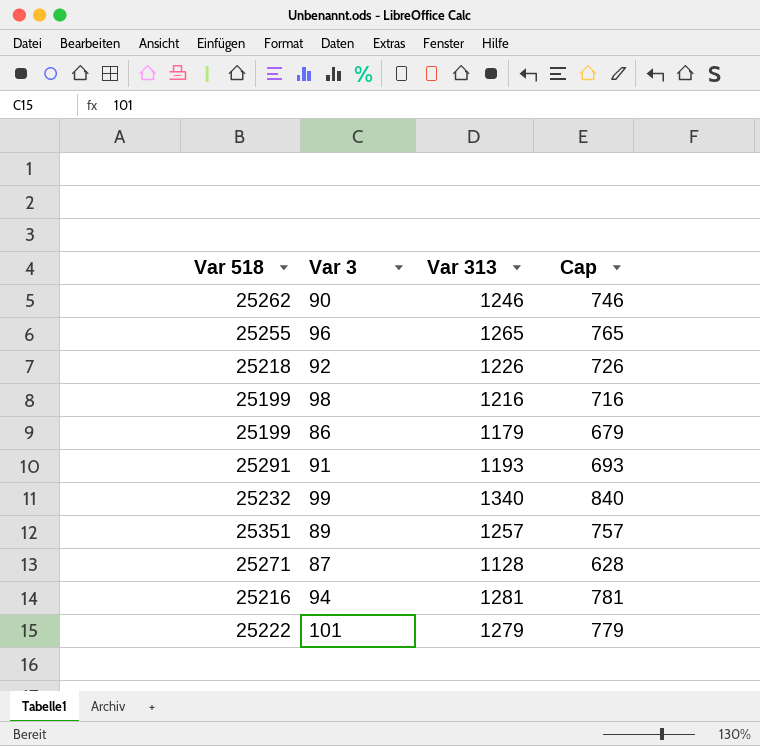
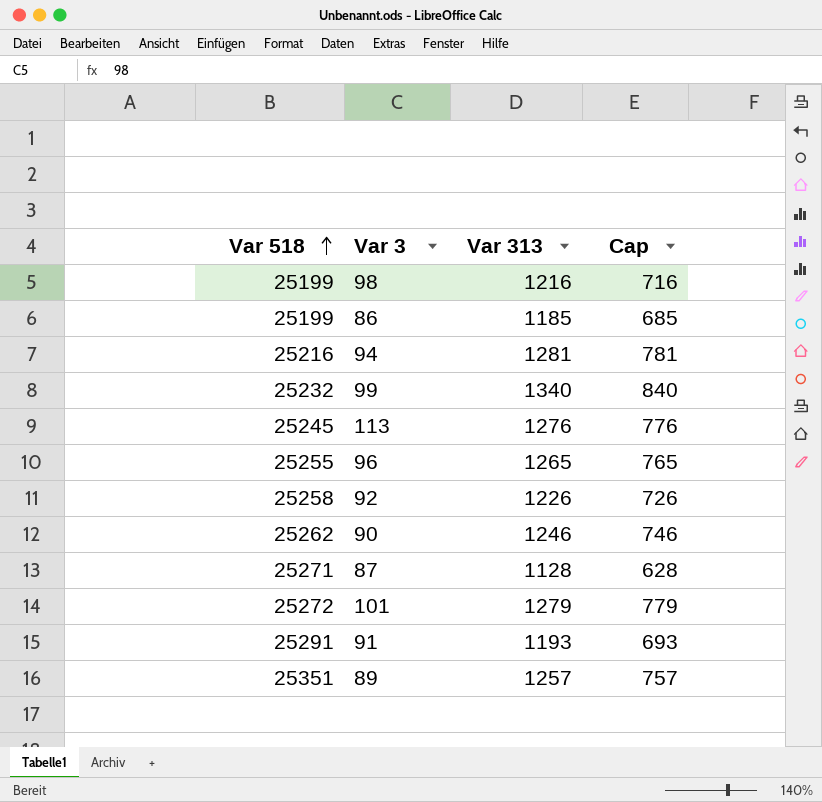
row order: none -> Var 518 ascending
86 | Var 313: 1179 -> 1185
86 | Cap: 679 -> 685
row 113: none -> 25245 | 1276 | 776
92 | Var 518: 25218 -> 25258
101 | Var 518: 25222 -> 25272

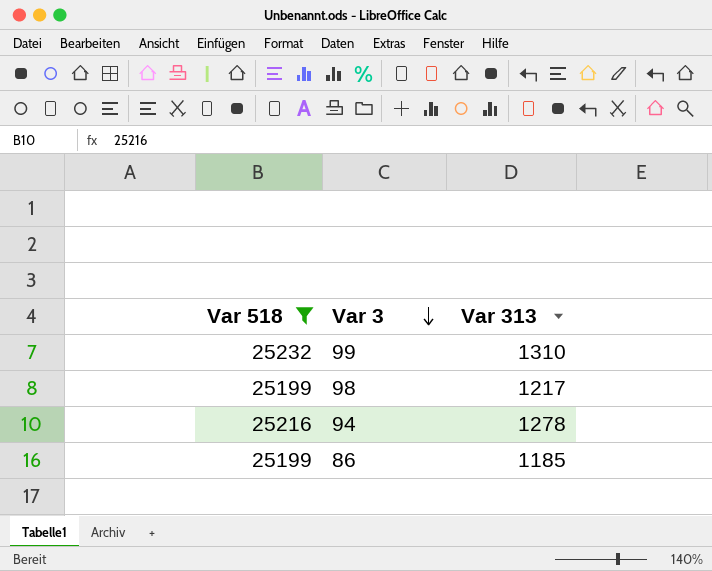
filter: none -> Var 518 <= 25232
row order: Var 518 ascending -> Var 3 descending
column Cap | formula: [Var 313] - 500 -> none
99 | Var 313: 1340 -> 1310
98 | Var 313: 1216 -> 1217
94 | Var 313: 1281 -> 1278

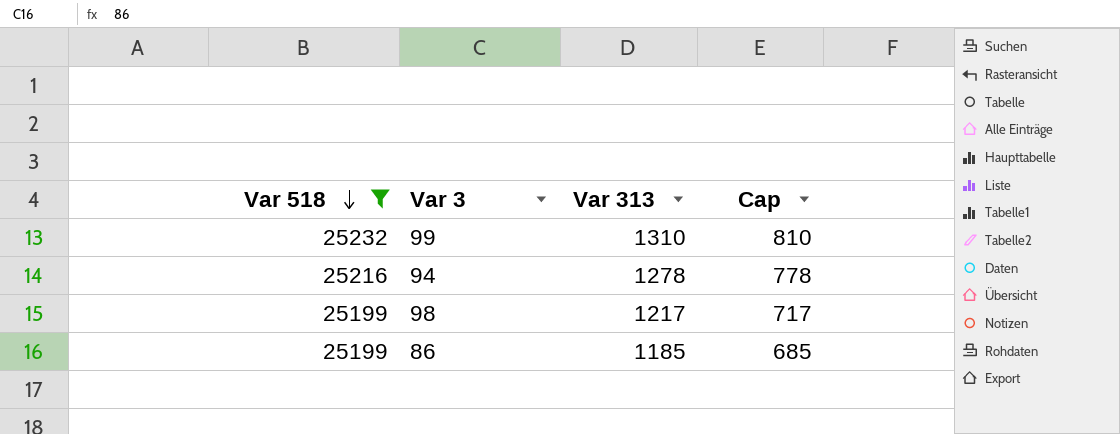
row order: Var 3 descending -> Var 518 descending
column Cap | formula: none -> [Var 313] - 500

